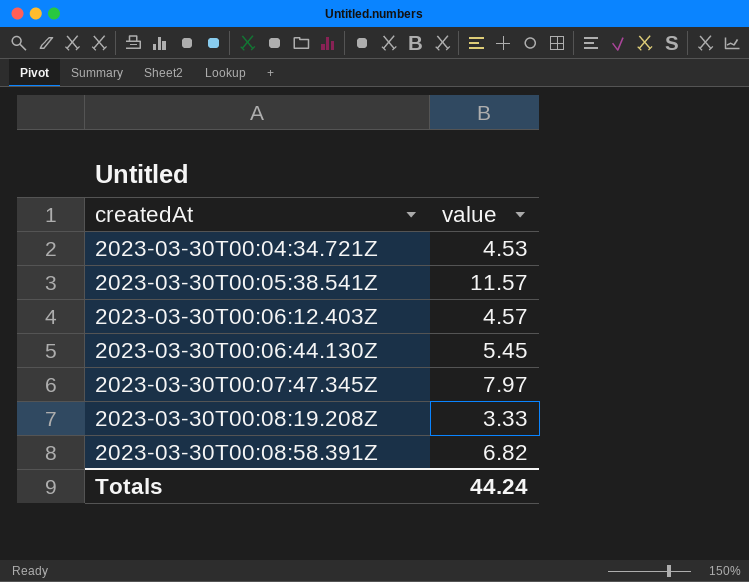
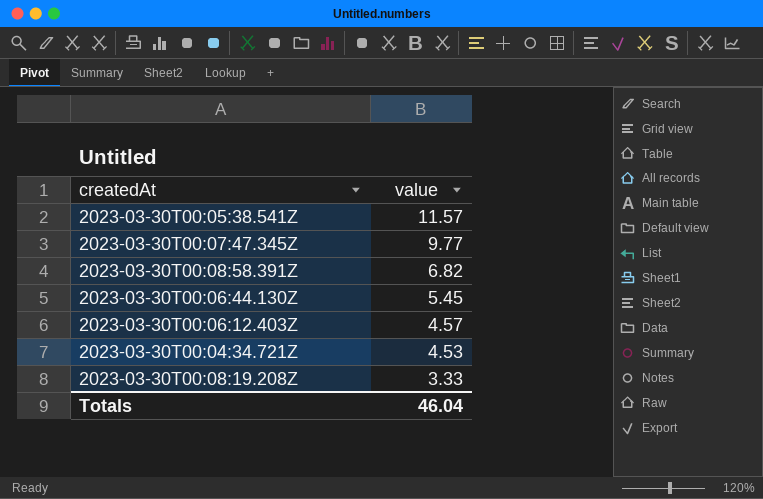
row order: createdAt ascending -> value descending
2023-03-30T00:07:47.345Z | value: 7.97 -> 9.77
Totals | value: 44.24 -> 46.04

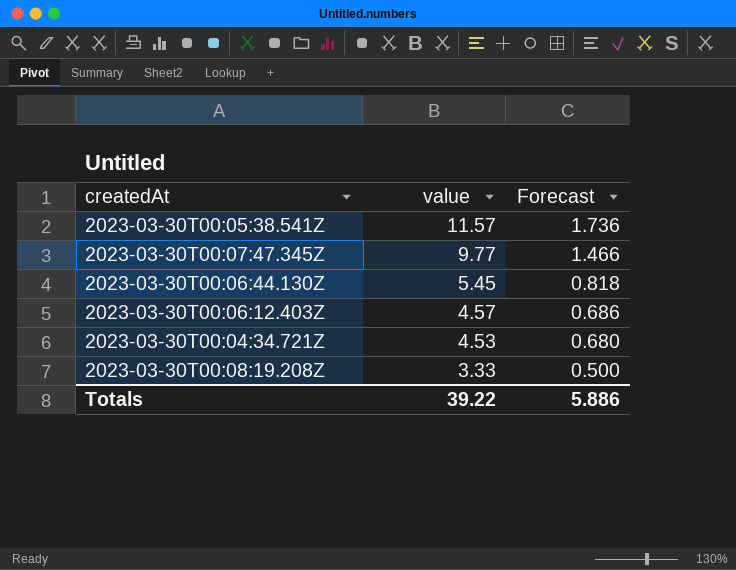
column Forecast | formula: none -> [value] * 0.15
row 2023-03-30T00:08:58.391Z: 6.82 -> none
Totals | value: 46.04 -> 39.22

